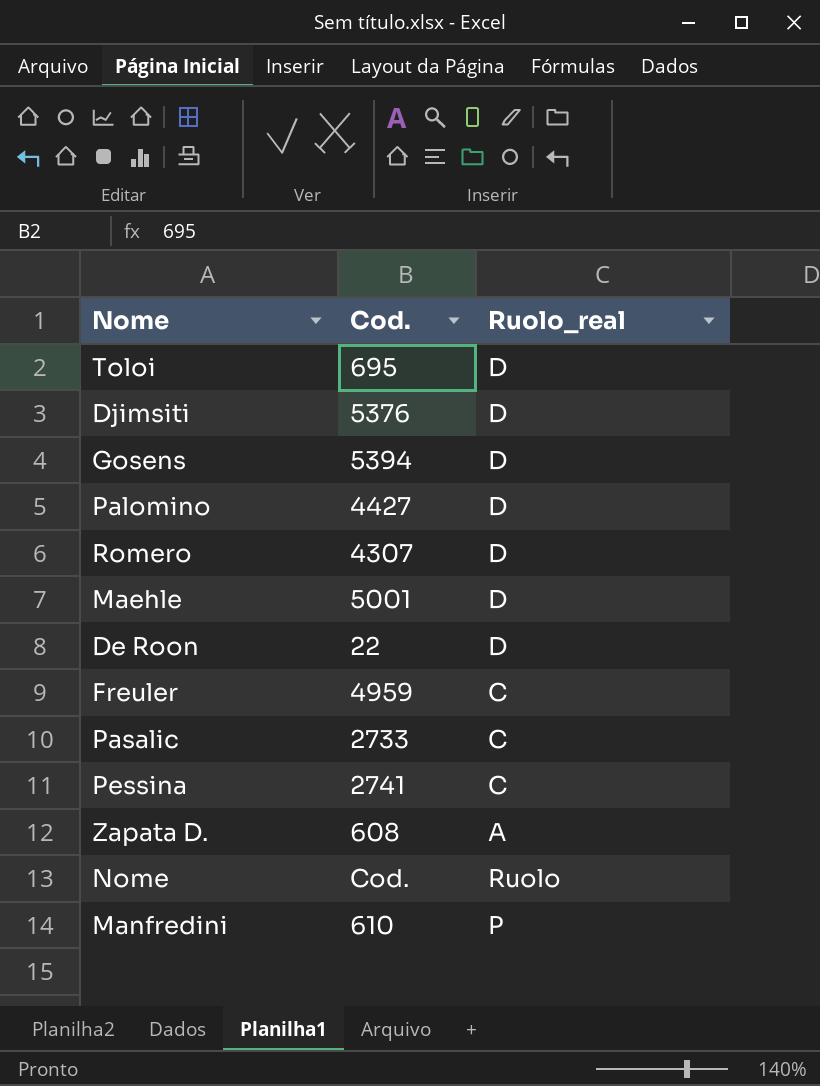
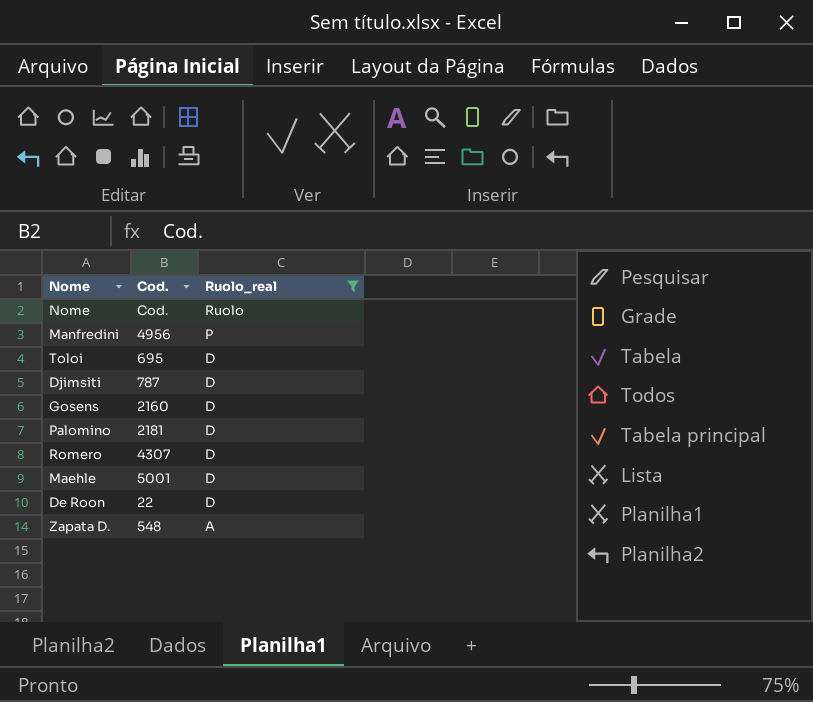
filter: none -> Ruolo_real != C
row order: none -> Ruolo_real descending
Manfredini | Cod.: 610 -> 4956
Djimsiti | Cod.: 5376 -> 787
Gosens | Cod.: 5394 -> 2160
Palomino | Cod.: 4427 -> 2181
Zapata D. | Cod.: 608 -> 548

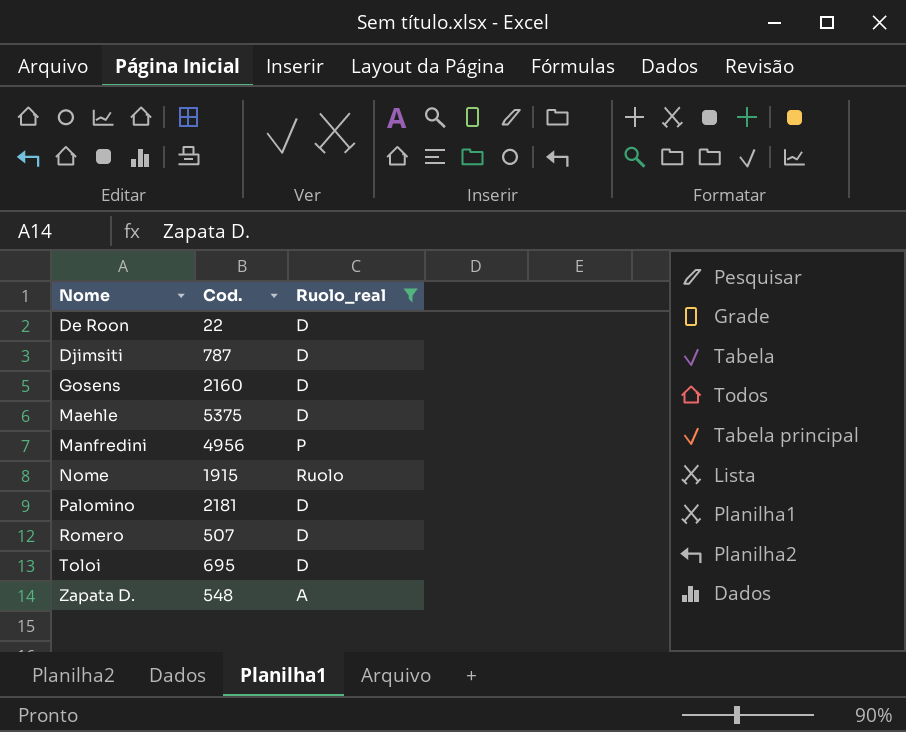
row order: Ruolo_real descending -> Nome ascending
Maehle | Cod.: 5001 -> 5375
Nome | Cod.: Cod. -> 1915
Romero | Cod.: 4307 -> 507

